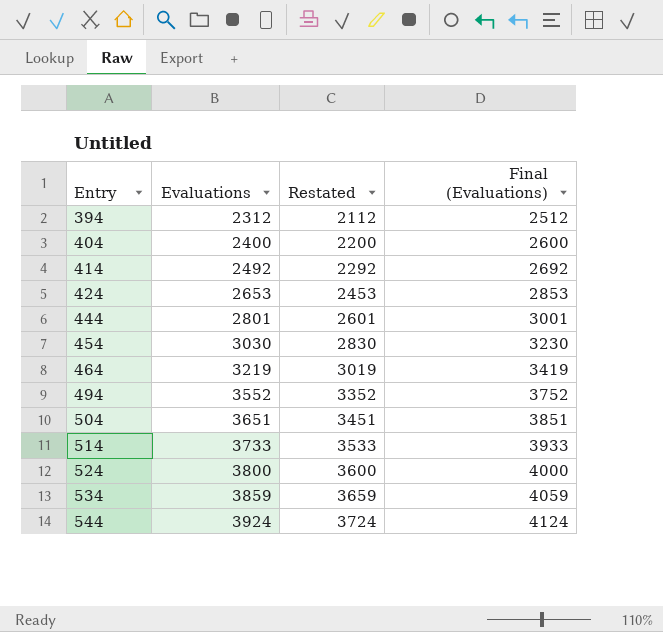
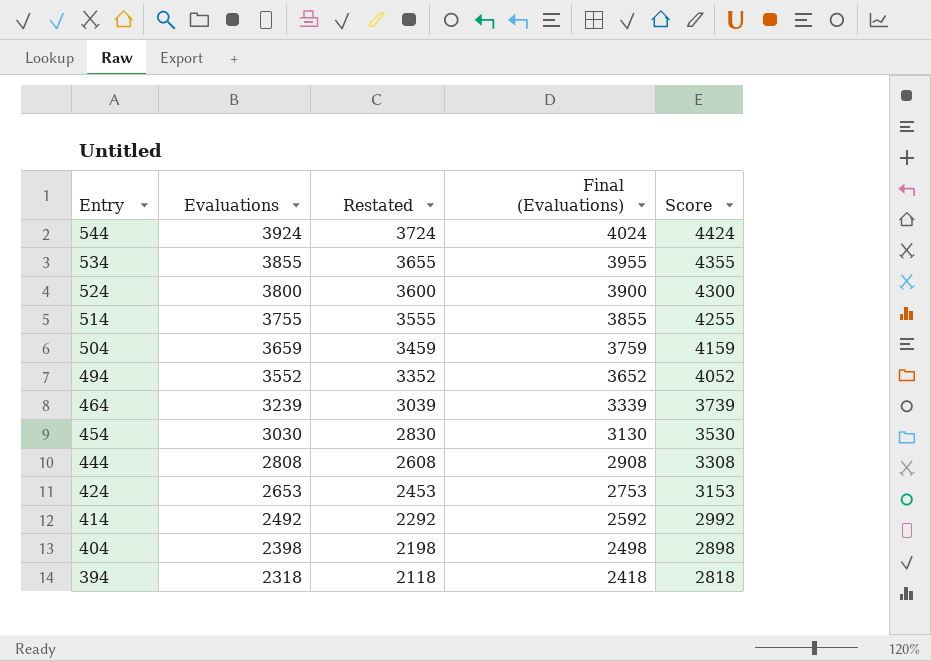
row order: Entry ascending -> Entry descending
column Final (Evaluations) | formula: [Evaluations] + 200 -> [Evaluations] + 100
column Score | formula: none -> [Evaluations] + 500
534 | Evaluations: 3859 -> 3855
534 | Restated: 3659 -> 3655
514 | Evaluations: 3733 -> 3755
514 | Restated: 3533 -> 3555
504 | Evaluations: 3651 -> 3659
504 | Restated: 3451 -> 3459
464 | Evaluations: 3219 -> 3239
464 | Restated: 3019 -> 3039
444 | Evaluations: 2801 -> 2808
444 | Restated: 2601 -> 2608
404 | Evaluations: 2400 -> 2398
404 | Restated: 2200 -> 2198
394 | Evaluations: 2312 -> 2318
394 | Restated: 2112 -> 2118

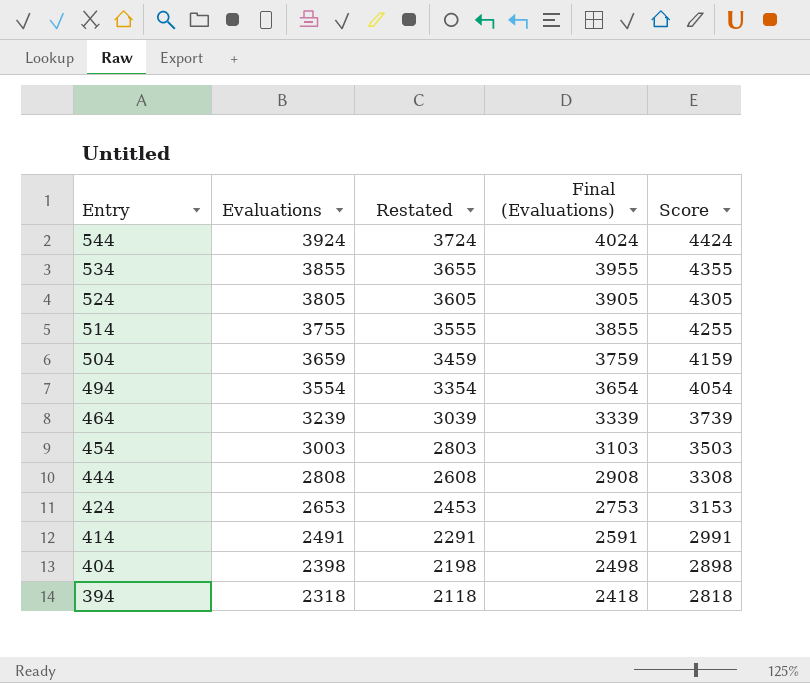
524 | Evaluations: 3800 -> 3805
524 | Restated: 3600 -> 3605
524 | Final (Evaluations): 3900 -> 3905
524 | Score: 4300 -> 4305
494 | Evaluations: 3552 -> 3554
494 | Restated: 3352 -> 3354
494 | Final (Evaluations): 3652 -> 3654
494 | Score: 4052 -> 4054
454 | Evaluations: 3030 -> 3003
454 | Restated: 2830 -> 2803
454 | Final (Evaluations): 3130 -> 3103
454 | Score: 3530 -> 3503
414 | Evaluations: 2492 -> 2491
414 | Restated: 2292 -> 2291
414 | Final (Evaluations): 2592 -> 2591
414 | Score: 2992 -> 2991

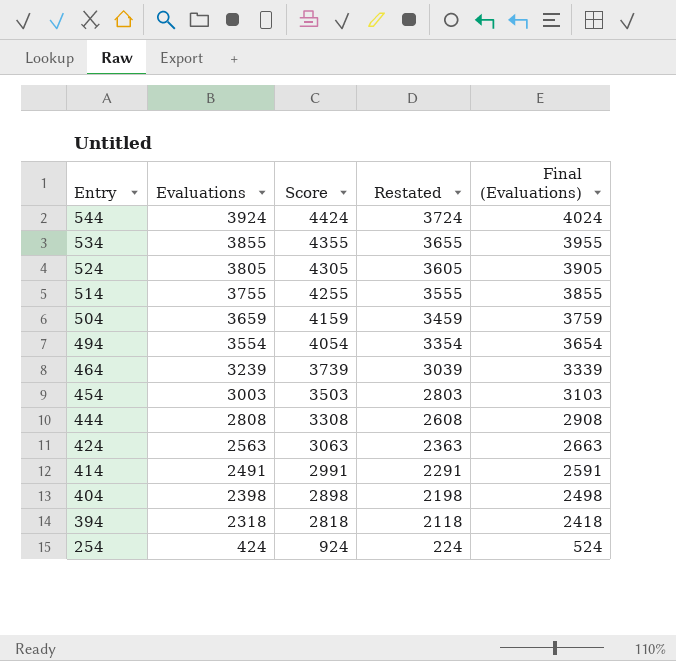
column Score | position: 5 -> 3
424 | Evaluations: 2653 -> 2563
424 | Score: 3153 -> 3063
424 | Restated: 2453 -> 2363
424 | Final (Evaluations): 2753 -> 2663
row 254: none -> 424 | 924 | 224 | 524

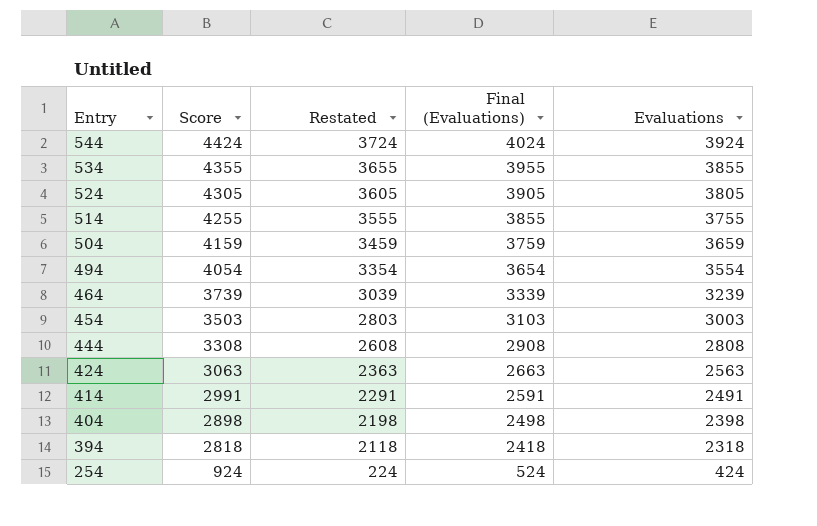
column Evaluations | position: 2 -> 5

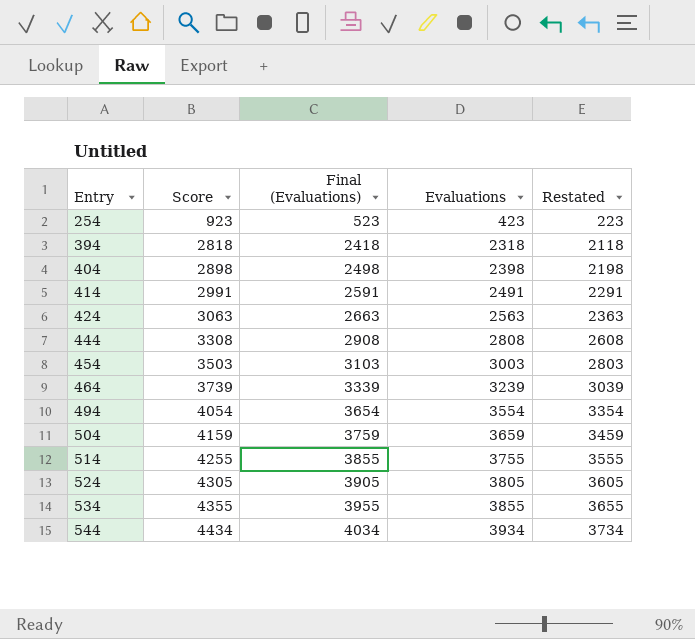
row order: Entry descending -> Entry ascending
column Restated | position: 3 -> 5
254 | Score: 924 -> 923
254 | Final (Evaluations): 524 -> 523
254 | Evaluations: 424 -> 423
254 | Restated: 224 -> 223
544 | Score: 4424 -> 4434
544 | Final (Evaluations): 4024 -> 4034
544 | Evaluations: 3924 -> 3934
544 | Restated: 3724 -> 3734

